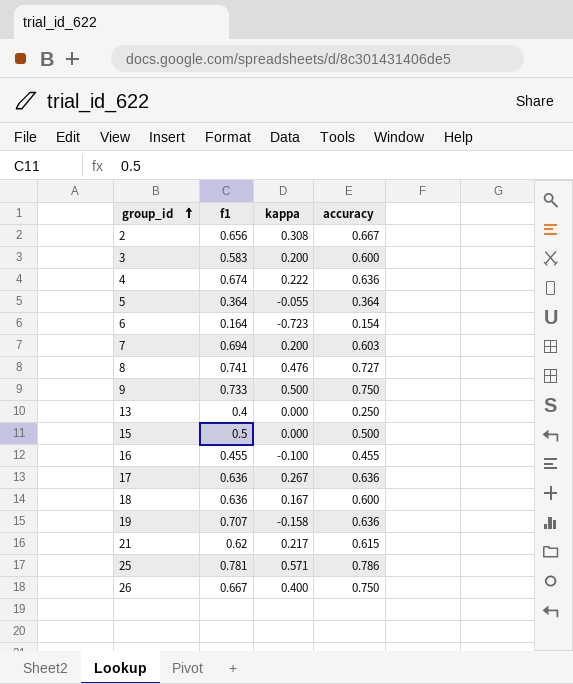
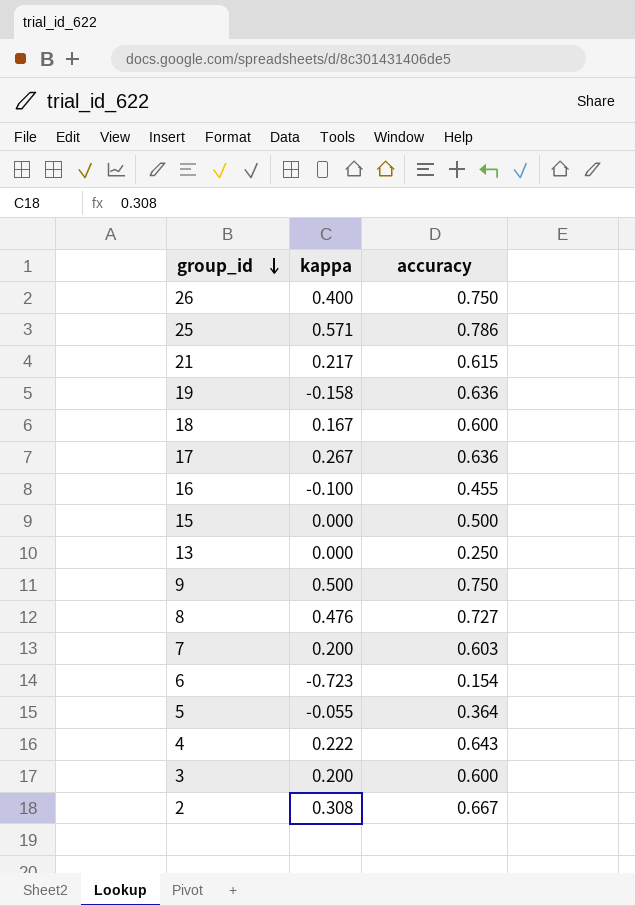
row order: group_id ascending -> group_id descending
column f1 | position: 2 -> none
4 | accuracy: 0.636 -> 0.643

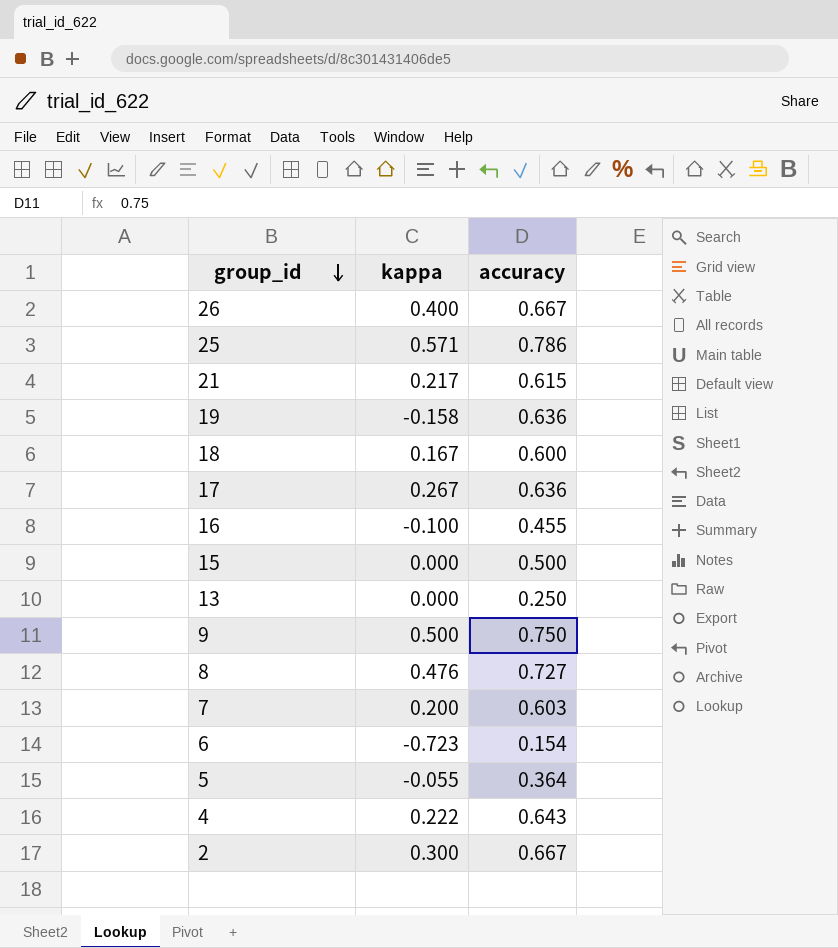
row 3: 0.200 | 0.600 -> none
26 | accuracy: 0.750 -> 0.667
2 | kappa: 0.308 -> 0.300

